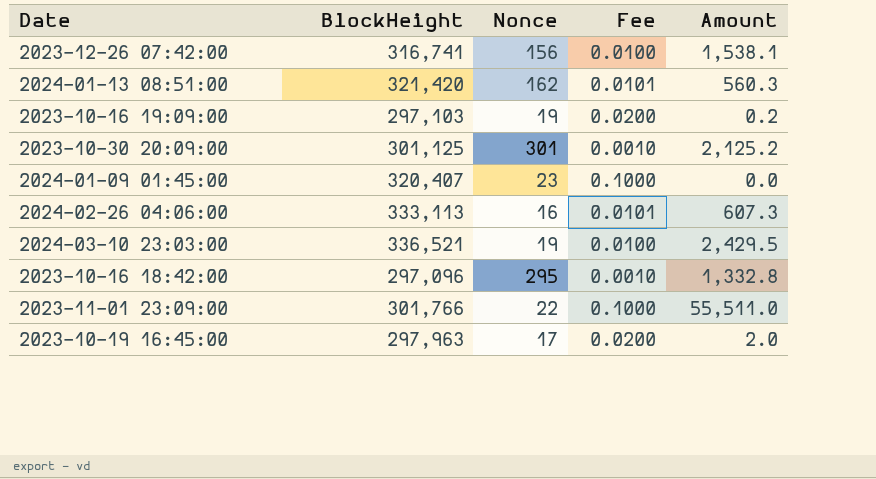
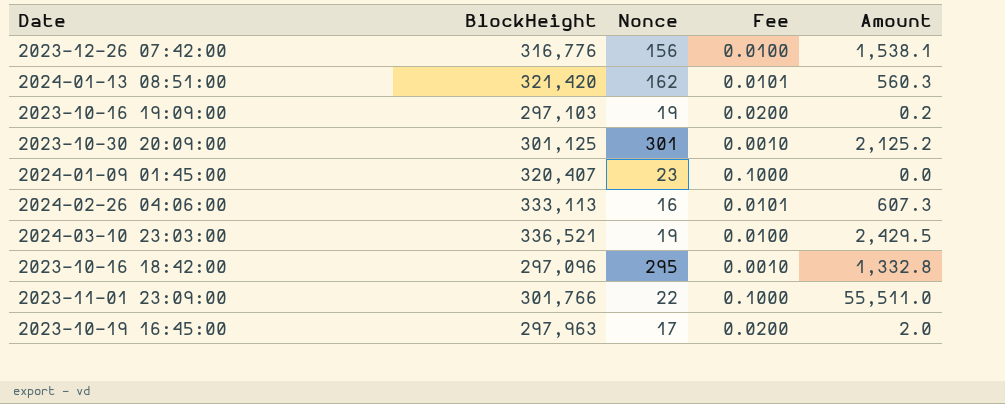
2023-12-26 07:42:00 | BlockHeight: 316,741 -> 316,776

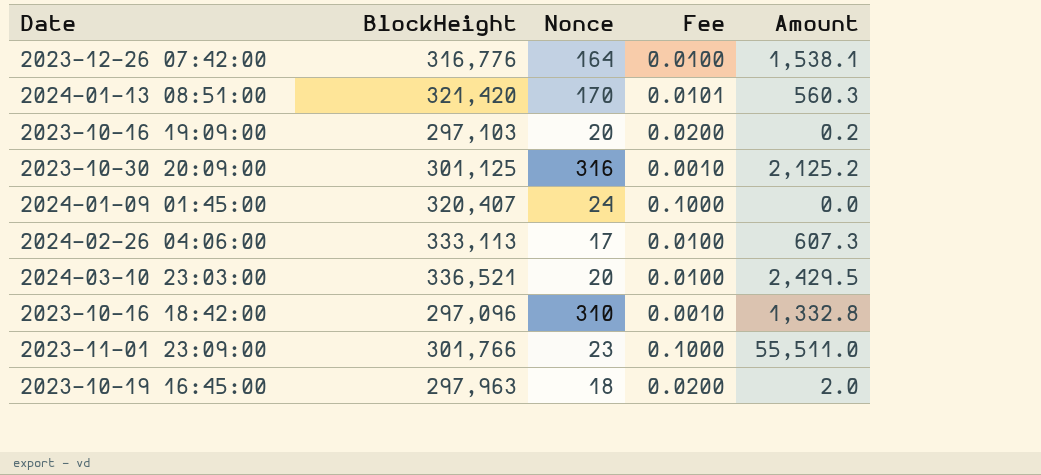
2023-12-26 07:42:00 | Nonce: 156 -> 164
2024-01-13 08:51:00 | Nonce: 162 -> 170
2023-10-16 19:09:00 | Nonce: 19 -> 20
2023-10-30 20:09:00 | Nonce: 301 -> 316
2024-01-09 01:45:00 | Nonce: 23 -> 24
2024-02-26 04:06:00 | Nonce: 16 -> 17
2024-02-26 04:06:00 | Fee: 0.0101 -> 0.0100
2024-03-10 23:03:00 | Nonce: 19 -> 20
2023-10-16 18:42:00 | Nonce: 295 -> 310
2023-11-01 23:09:00 | Nonce: 22 -> 23
2023-10-19 16:45:00 | Nonce: 17 -> 18

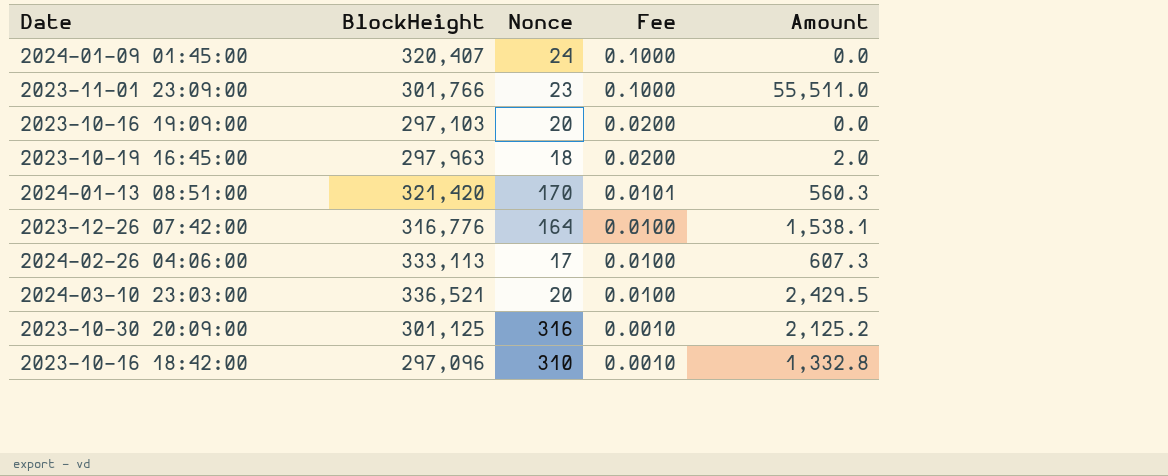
row order: none -> Fee descending
2023-10-16 19:09:00 | Amount: 0.2 -> 0.0

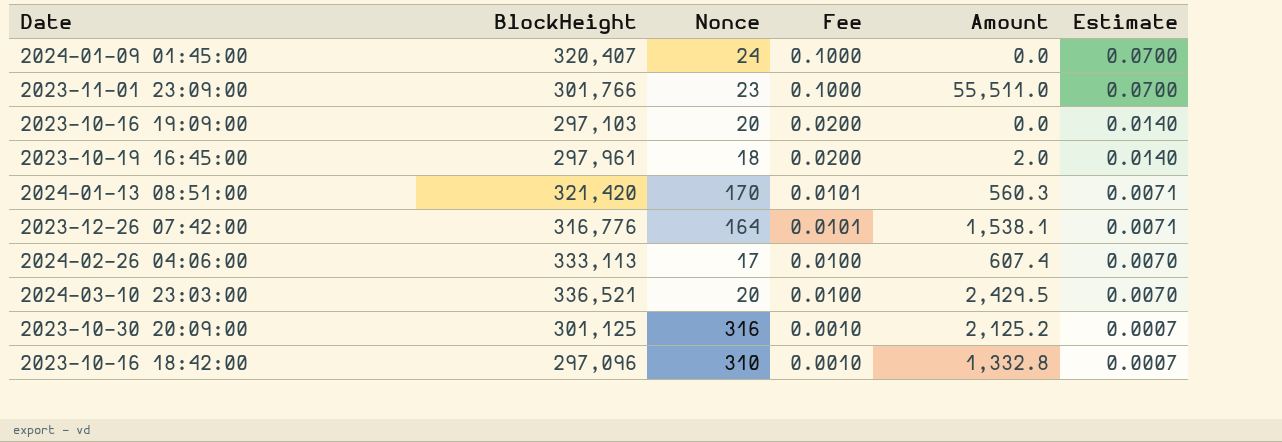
column Estimate | formula: none -> [Fee] * 0.7
2023-10-19 16:45:00 | BlockHeight: 297,963 -> 297,961
2023-12-26 07:42:00 | Fee: 0.0100 -> 0.0101
2024-02-26 04:06:00 | Amount: 607.3 -> 607.4

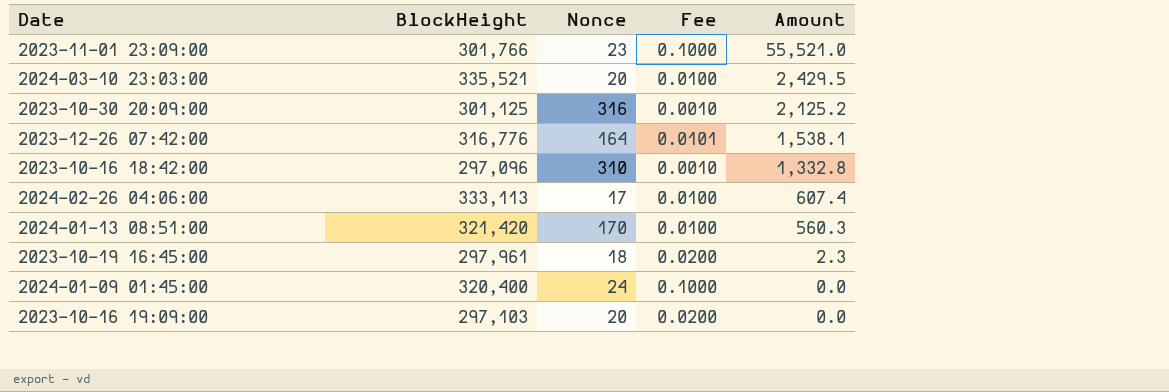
row order: Fee descending -> Amount descending
column Estimate | formula: [Fee] * 0.7 -> none
2023-11-01 23:09:00 | Amount: 55,511.0 -> 55,521.0
2024-03-10 23:03:00 | BlockHeight: 336,521 -> 335,521
2024-01-13 08:51:00 | Fee: 0.0101 -> 0.0100
2023-10-19 16:45:00 | Amount: 2.0 -> 2.3
2024-01-09 01:45:00 | BlockHeight: 320,407 -> 320,400

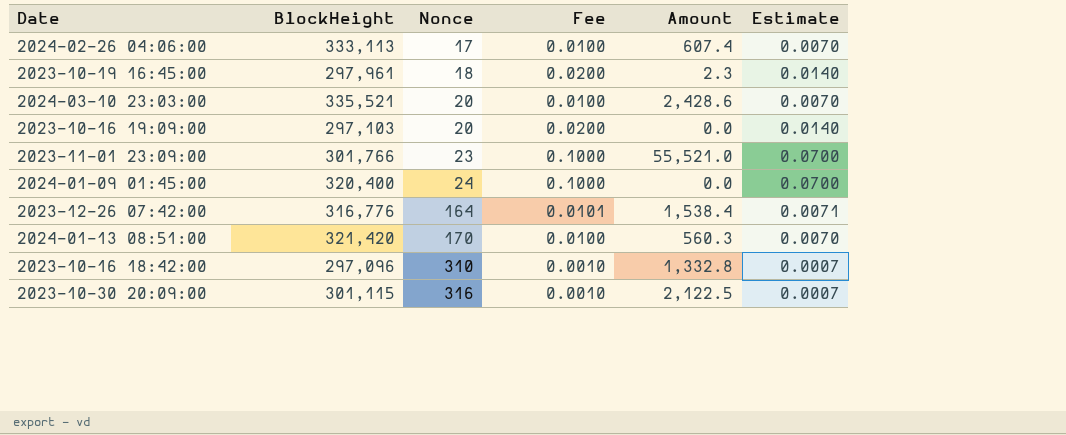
row order: Amount descending -> Nonce ascending
column Estimate | formula: none -> [Fee] * 0.7
2024-03-10 23:03:00 | Amount: 2,429.5 -> 2,428.6
2023-12-26 07:42:00 | Amount: 1,538.1 -> 1,538.4
2023-10-30 20:09:00 | BlockHeight: 301,125 -> 301,115
2023-10-30 20:09:00 | Amount: 2,125.2 -> 2,122.5

